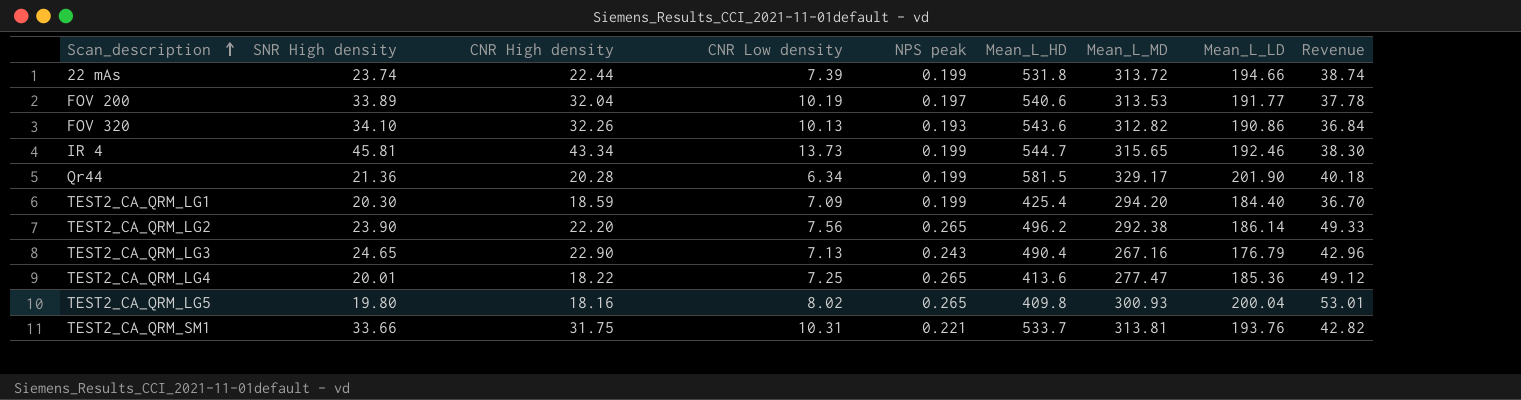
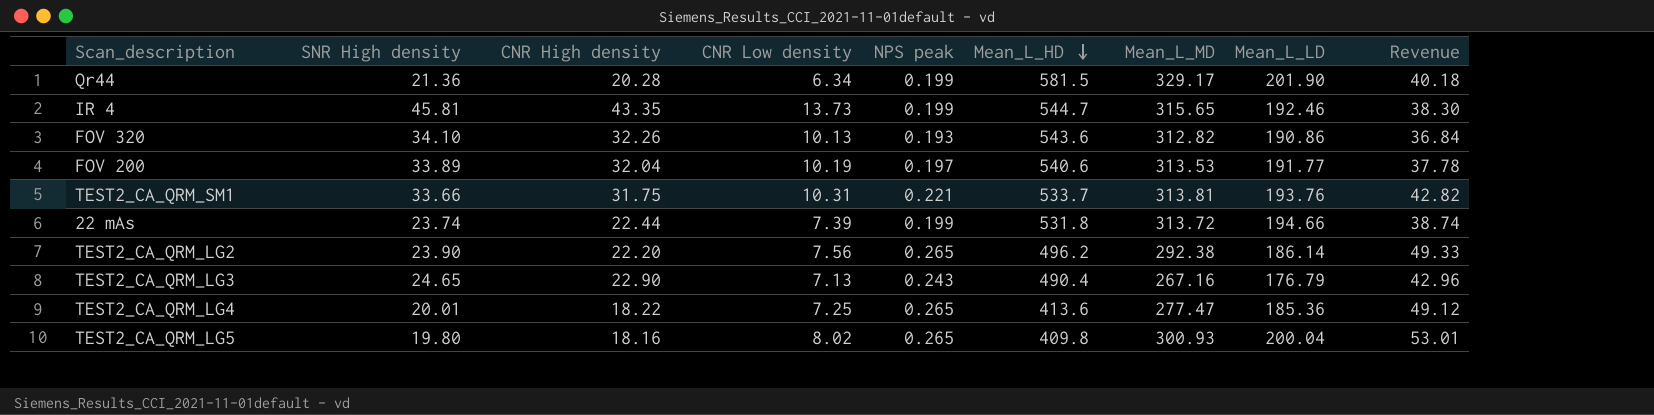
row order: Scan_description ascending -> Mean_L_HD descending
row TEST2_CA_QRM_LG1: 20.30 | 18.59 | 7.09 | 0.199 | 425.4 | 294.20 | 184.40 | 36.70 -> none
IR 4 | CNR High density: 43.34 -> 43.35

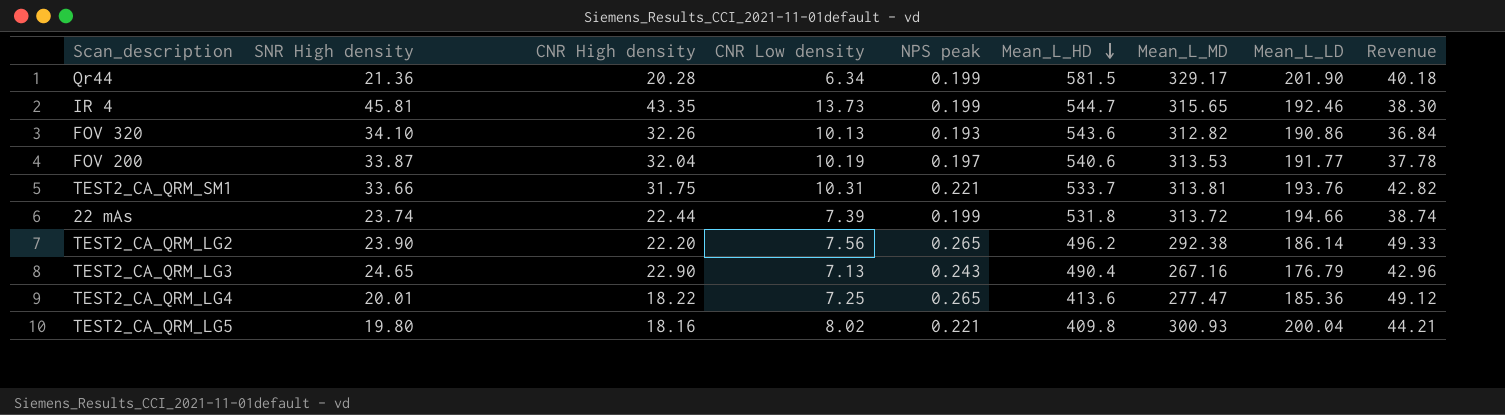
FOV 200 | SNR High density: 33.89 -> 33.87
TEST2_CA_QRM_LG5 | NPS peak: 0.265 -> 0.221
TEST2_CA_QRM_LG5 | Revenue: 53.01 -> 44.21

